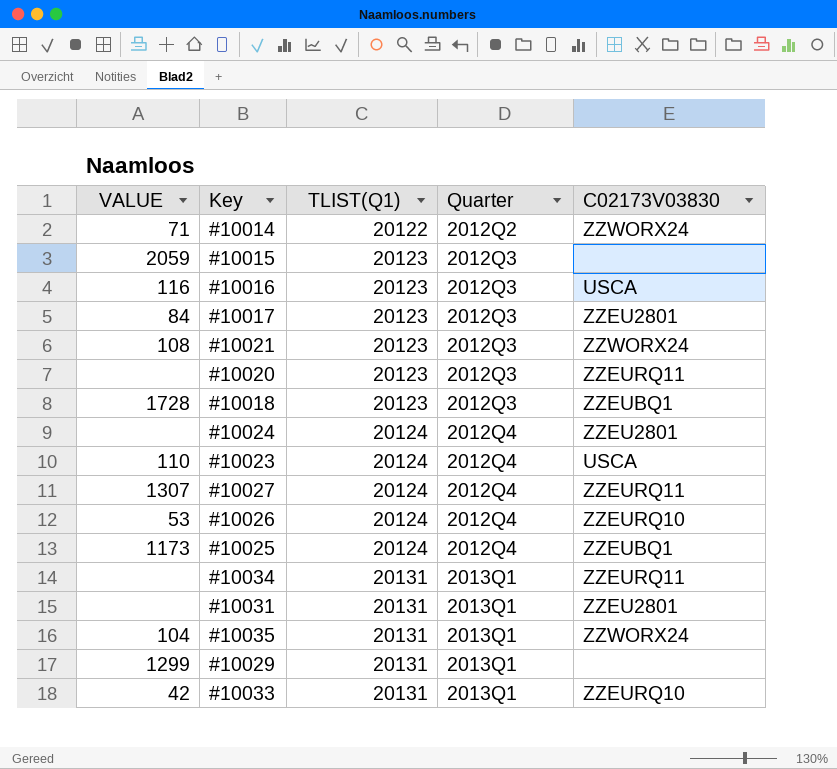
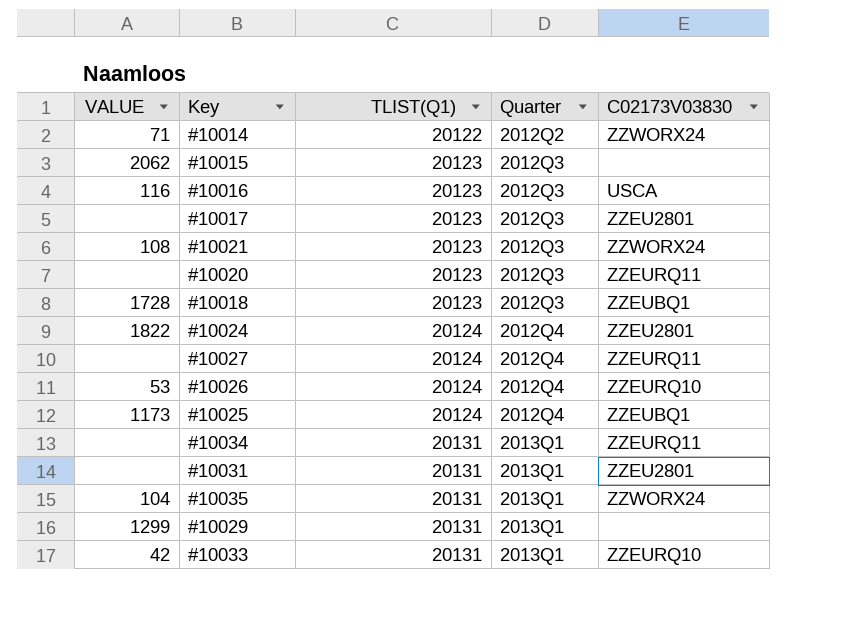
row #10023: 110 | 20124 | 2012Q4 | USCA -> none
#10015 | VALUE: 2059 -> 2062
#10017 | VALUE: 84 -> none
#10024 | VALUE: none -> 1822
#10027 | VALUE: 1307 -> none

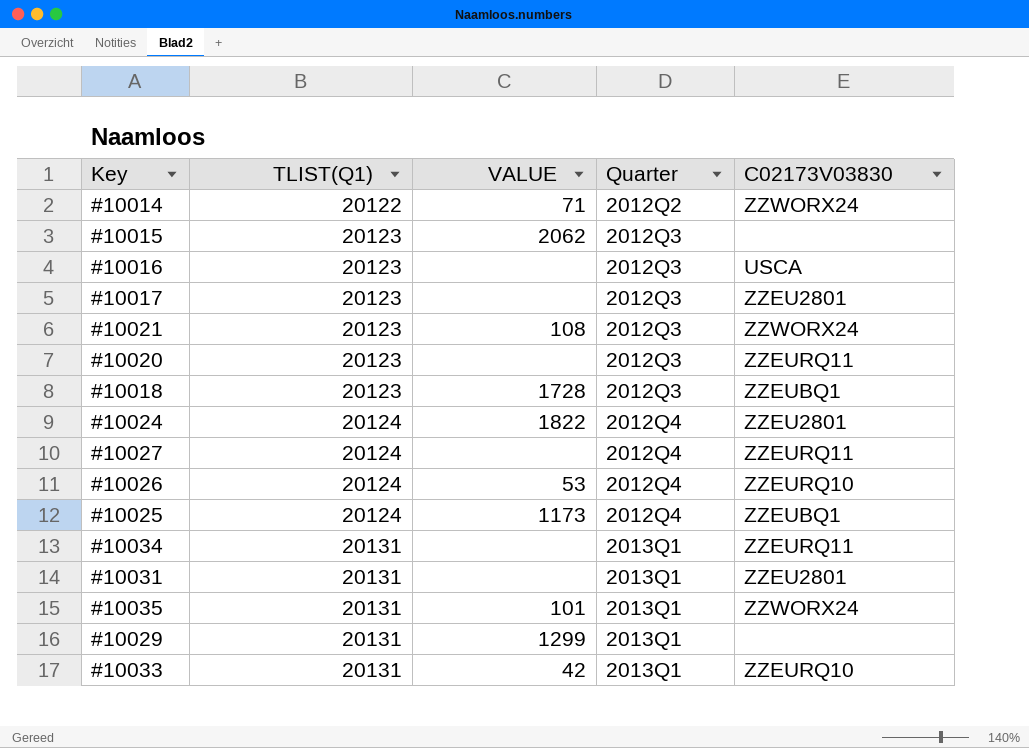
column VALUE | position: 1 -> 3
#10016 | VALUE: 116 -> none
#10035 | VALUE: 104 -> 101

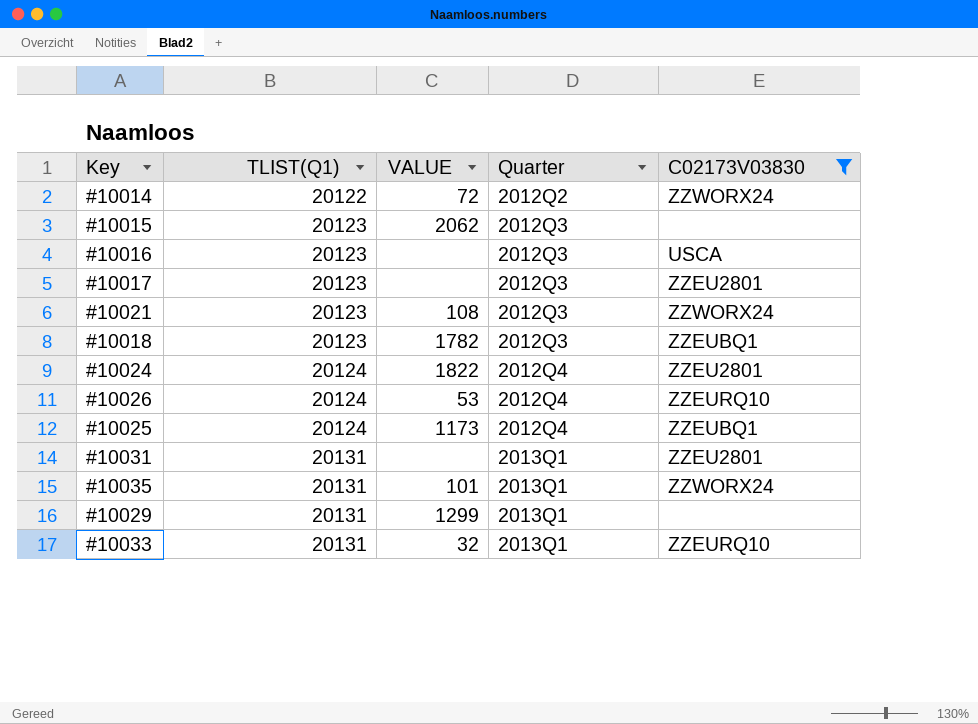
filter: none -> C02173V03830 != ZZEURQ11
#10014 | VALUE: 71 -> 72
#10018 | VALUE: 1728 -> 1782
#10033 | VALUE: 42 -> 32

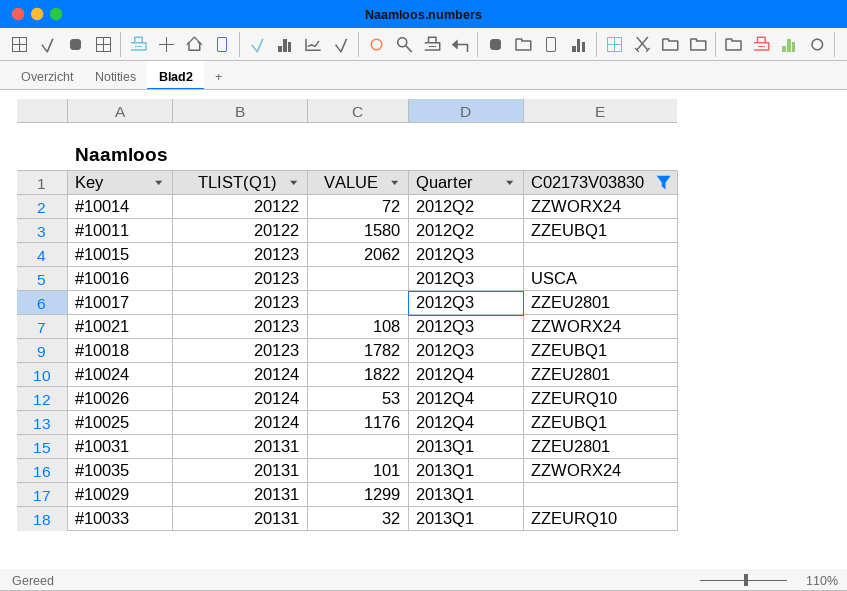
row #10011: none -> 20122 | 1580 | 2012Q2 | ZZEUBQ1
#10025 | VALUE: 1173 -> 1176

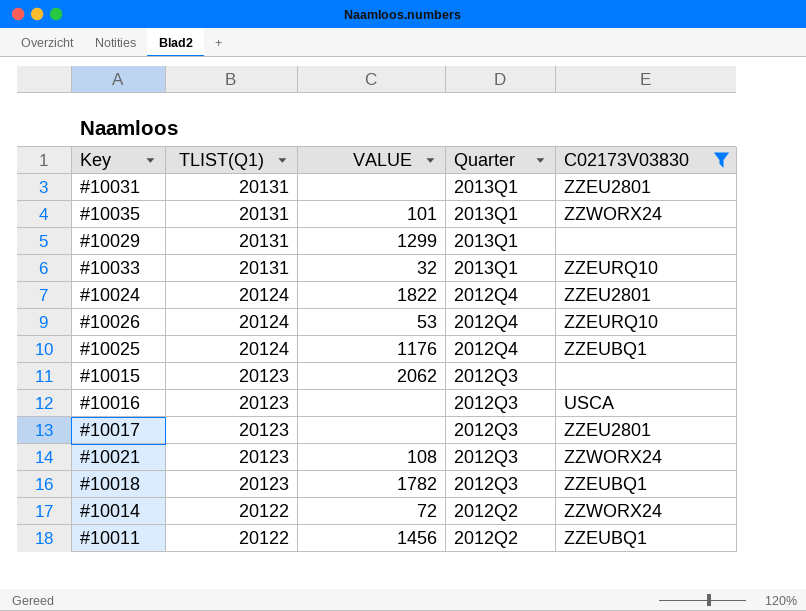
row order: TLIST(Q1) ascending -> TLIST(Q1) descending
#10011 | VALUE: 1580 -> 1456

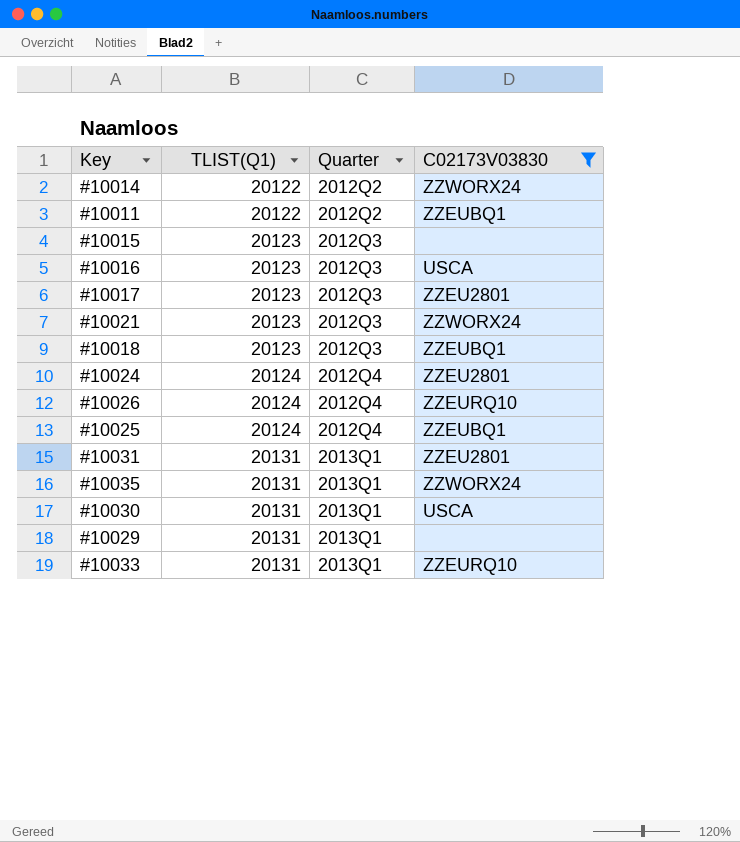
row order: TLIST(Q1) descending -> TLIST(Q1) ascending
column VALUE | position: 3 -> none
row #10030: none -> 20131 | 2013Q1 | USCA

